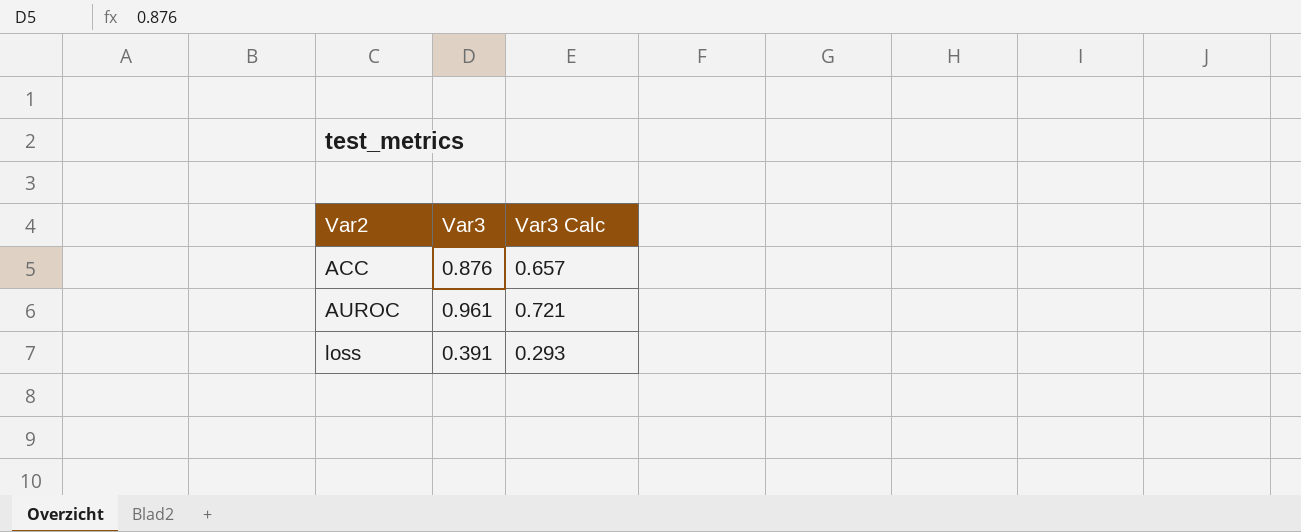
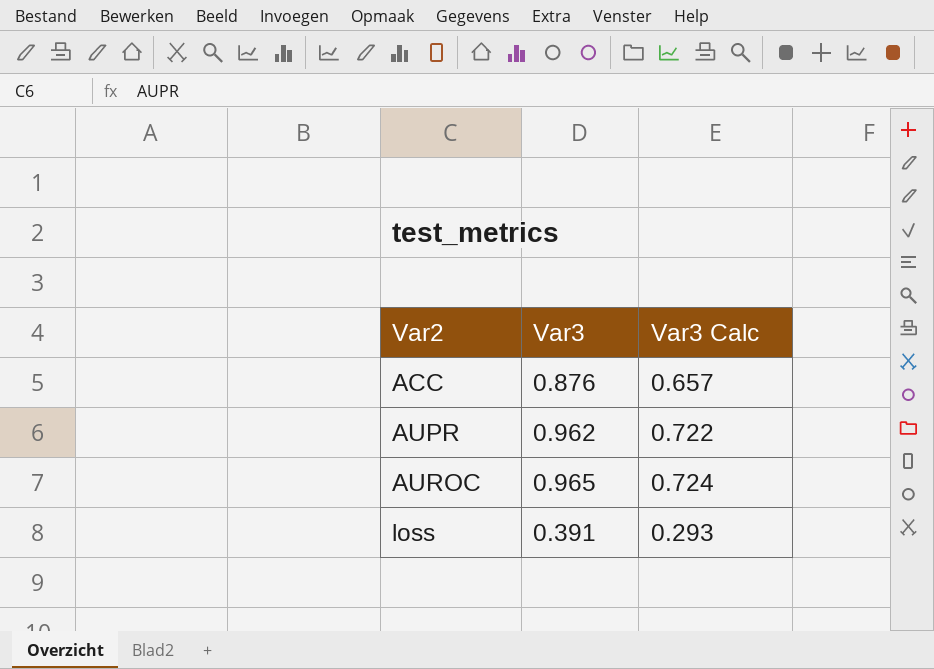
row AUPR: none -> 0.962 | 0.722
AUROC | Var3: 0.961 -> 0.965
AUROC | Var3 Calc: 0.721 -> 0.724

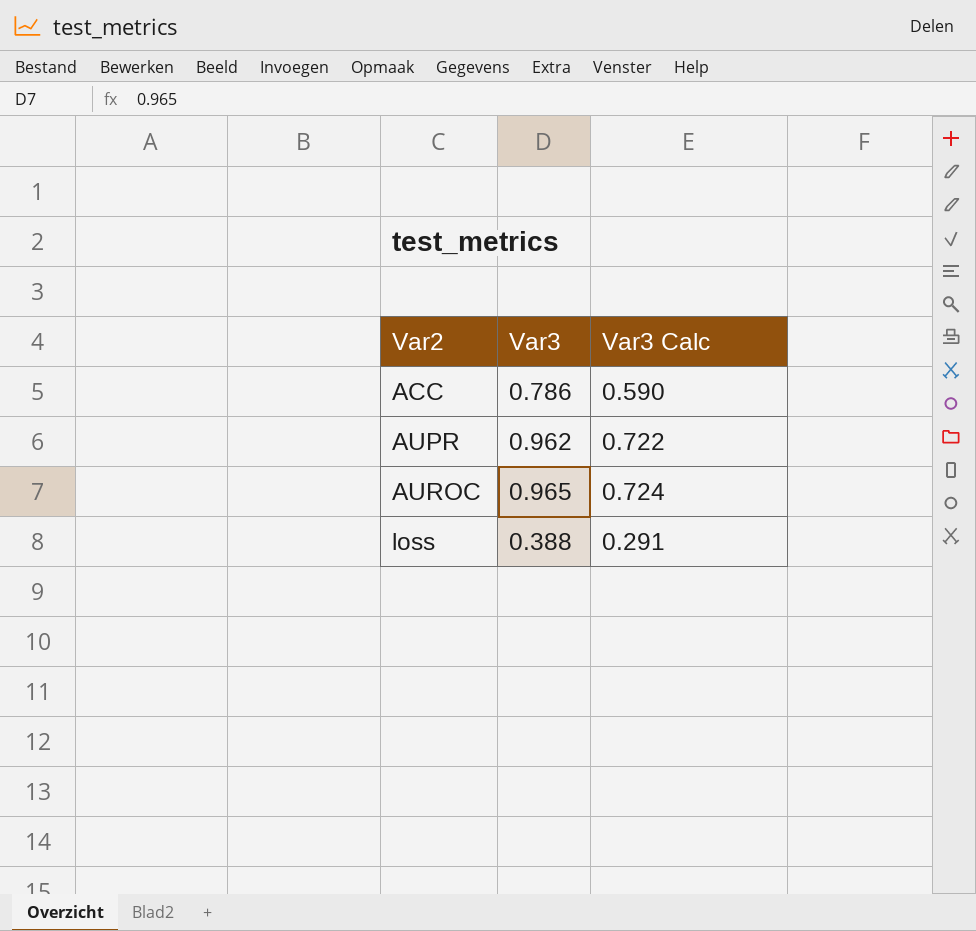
ACC | Var3: 0.876 -> 0.786
ACC | Var3 Calc: 0.657 -> 0.590
loss | Var3: 0.391 -> 0.388
loss | Var3 Calc: 0.293 -> 0.291

